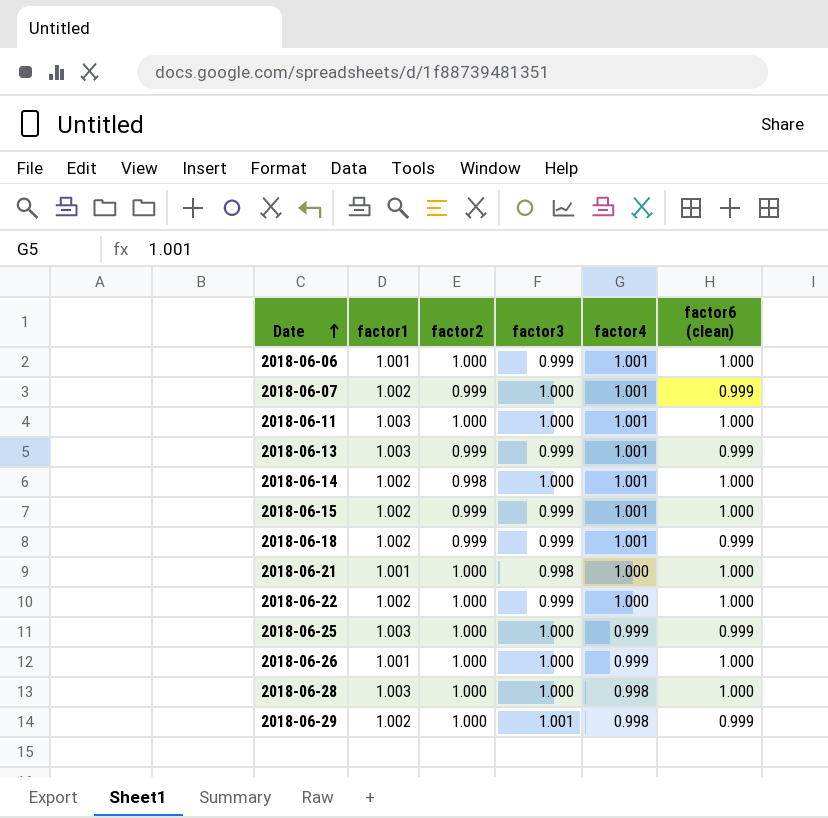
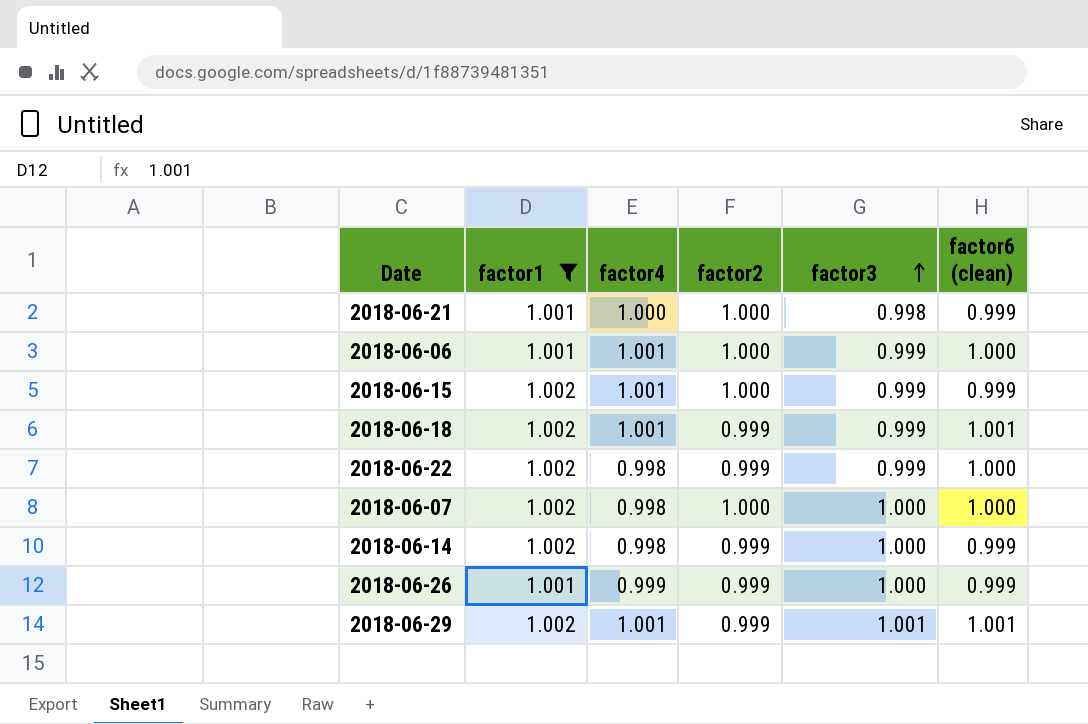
filter: none -> factor1 != 1.003
row order: Date ascending -> factor3 ascending
column factor4 | position: 5 -> 3
2018-06-21 | factor6 (clean): 1.000 -> 0.999
2018-06-15 | factor2: 0.999 -> 1.000
2018-06-15 | factor6 (clean): 1.000 -> 0.999
2018-06-18 | factor6 (clean): 0.999 -> 1.001
2018-06-22 | factor4: 1.000 -> 0.998
2018-06-22 | factor2: 1.000 -> 0.999
2018-06-07 | factor4: 1.001 -> 0.998
2018-06-07 | factor2: 0.999 -> 1.000
2018-06-07 | factor6 (clean): 0.999 -> 1.000
2018-06-14 | factor4: 1.001 -> 0.998
2018-06-14 | factor2: 0.998 -> 0.999
2018-06-14 | factor6 (clean): 1.000 -> 0.999
2018-06-26 | factor2: 1.000 -> 0.999
2018-06-26 | factor6 (clean): 1.000 -> 0.999
2018-06-29 | factor4: 0.998 -> 1.001
2018-06-29 | factor2: 1.000 -> 0.999
2018-06-29 | factor6 (clean): 0.999 -> 1.001

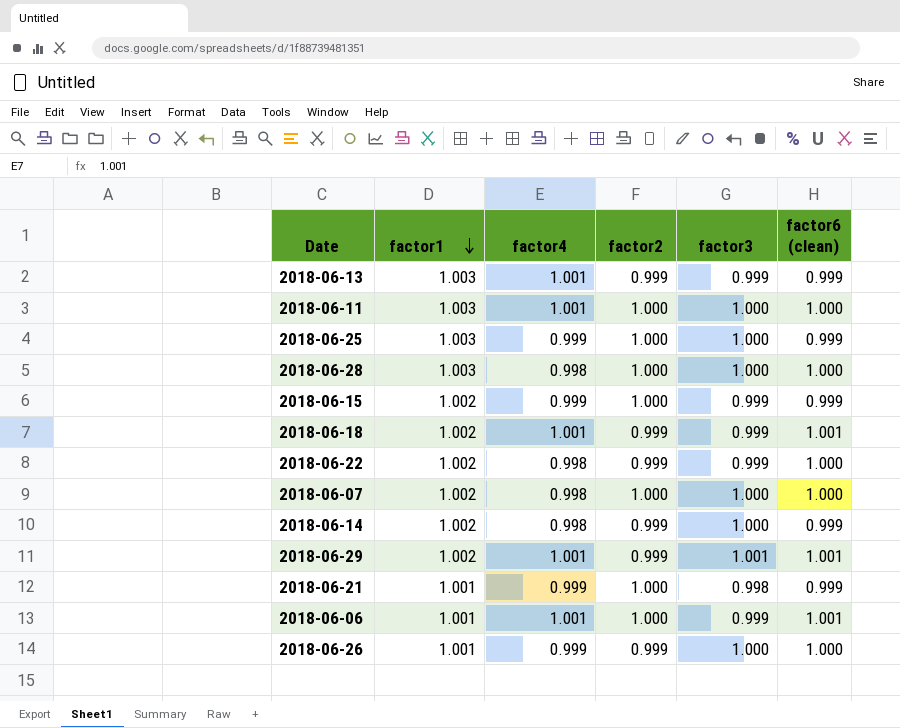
filter: factor1 != 1.003 -> none
row order: factor3 ascending -> factor1 descending
2018-06-15 | factor4: 1.001 -> 0.999
2018-06-21 | factor4: 1.000 -> 0.999
2018-06-06 | factor6 (clean): 1.000 -> 1.001
2018-06-26 | factor6 (clean): 0.999 -> 1.000

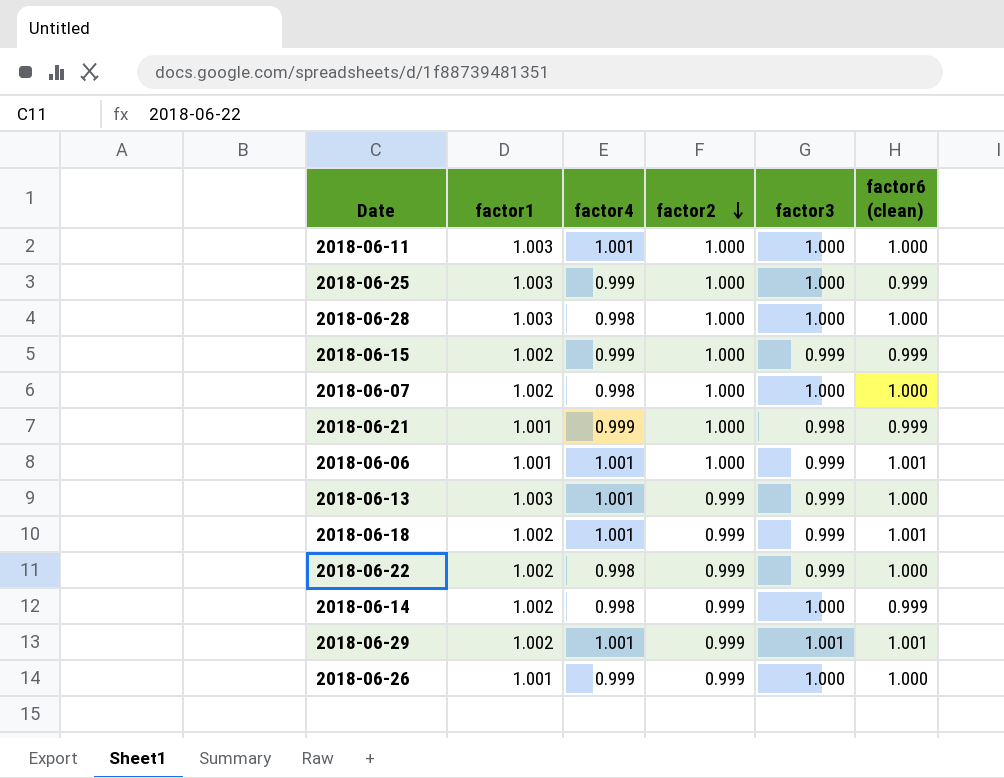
row order: factor1 descending -> factor2 descending
2018-06-13 | factor6 (clean): 0.999 -> 1.000

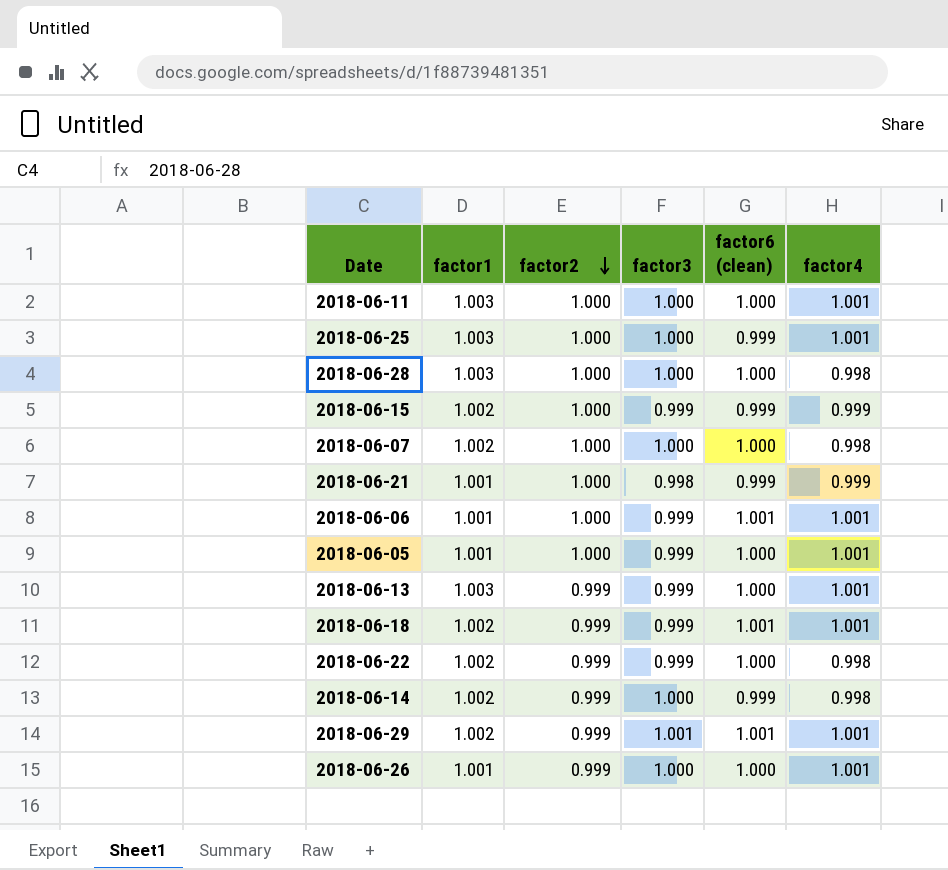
column factor4 | position: 3 -> 6
2018-06-25 | factor4: 0.999 -> 1.001
row 2018-06-05: none -> 1.001 | 1.000 | 0.999 | 1.000 | 1.001
2018-06-26 | factor4: 0.999 -> 1.001

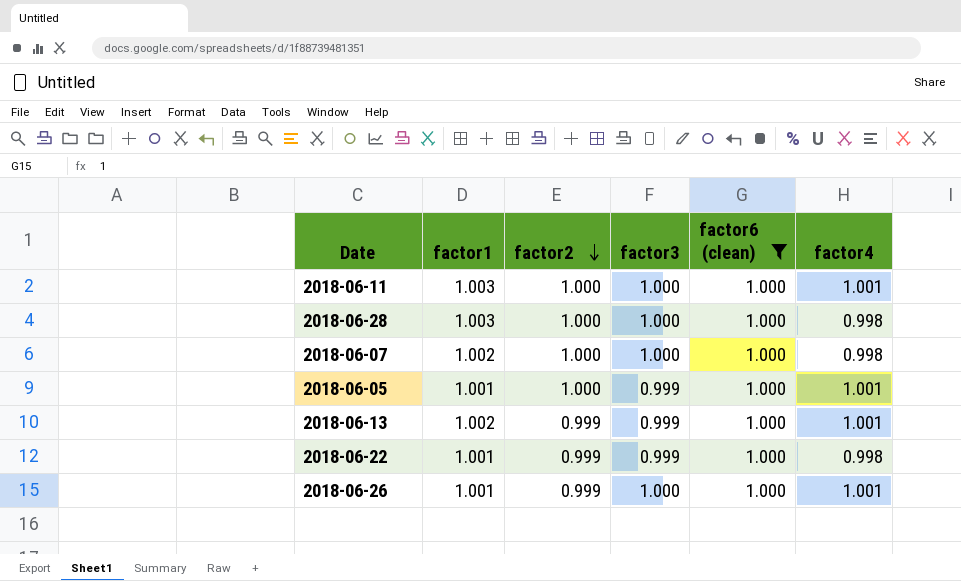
filter: none -> factor6 (clean) = 1.000
2018-06-13 | factor1: 1.003 -> 1.002
2018-06-22 | factor1: 1.002 -> 1.001

